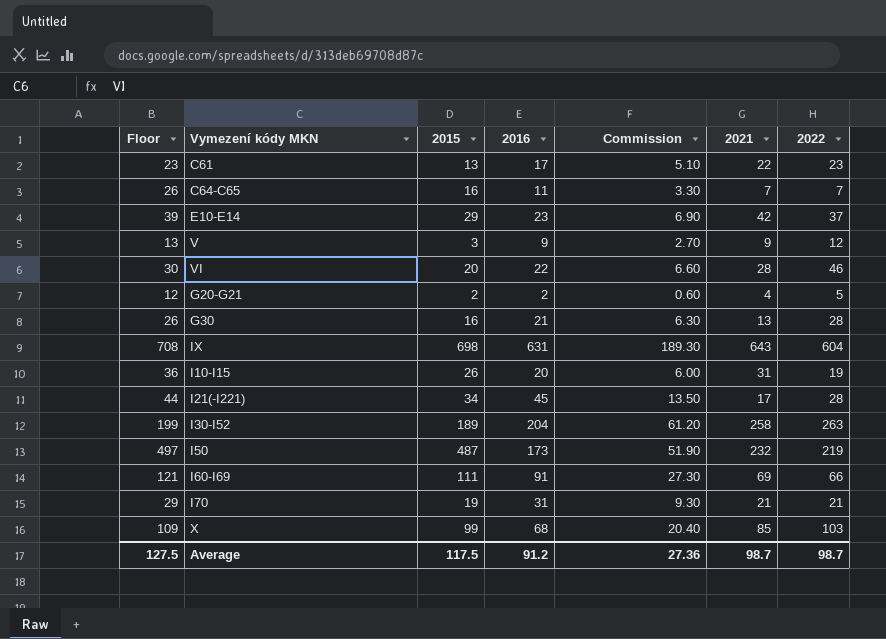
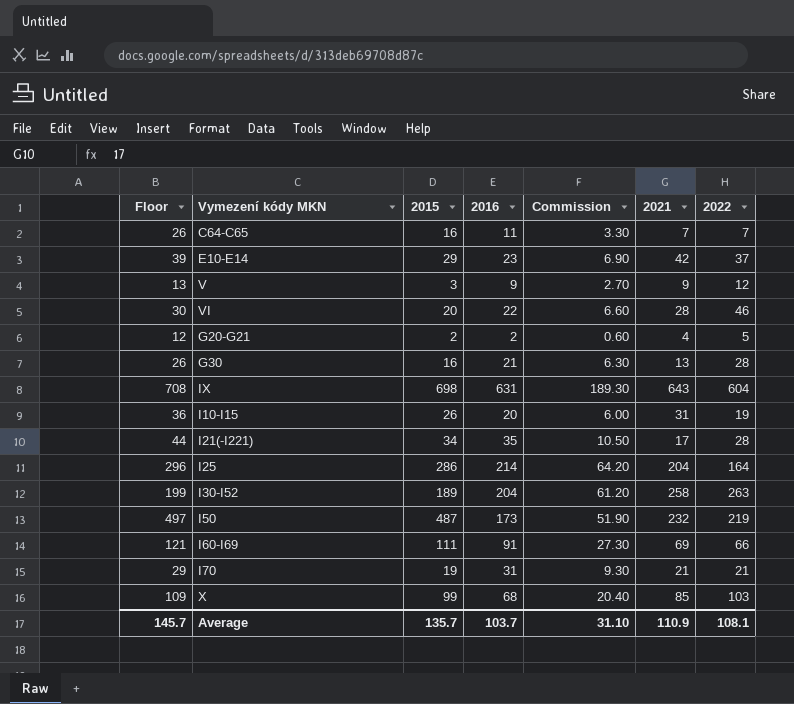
row C61: 23 | 13 | 17 | 5.10 | 22 | 23 -> none
I21(-I221) | 2016: 45 -> 35
I21(-I221) | Commission: 13.50 -> 10.50
row I25: none -> 296 | 286 | 214 | 64.20 | 204 | 164
Average | Floor: 127.5 -> 145.7
Average | 2015: 117.5 -> 135.7
Average | 2016: 91.2 -> 103.7
Average | Commission: 27.36 -> 31.10
Average | 2021: 98.7 -> 110.9
Average | 2022: 98.7 -> 108.1

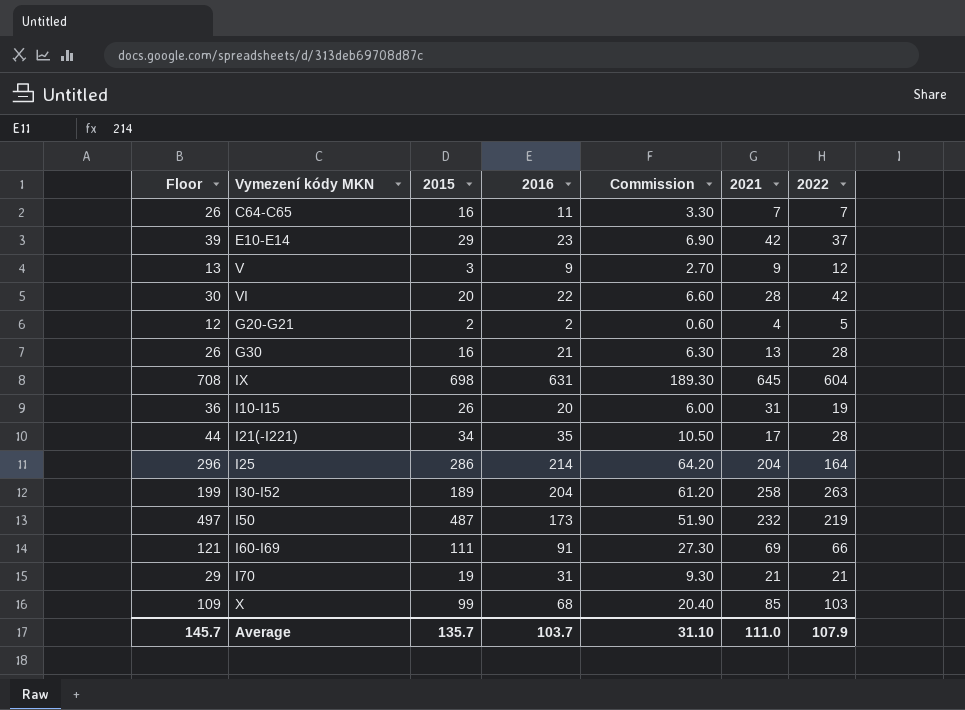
VI | 2022: 46 -> 42
IX | 2021: 643 -> 645
Average | 2021: 110.9 -> 111.0
Average | 2022: 108.1 -> 107.9

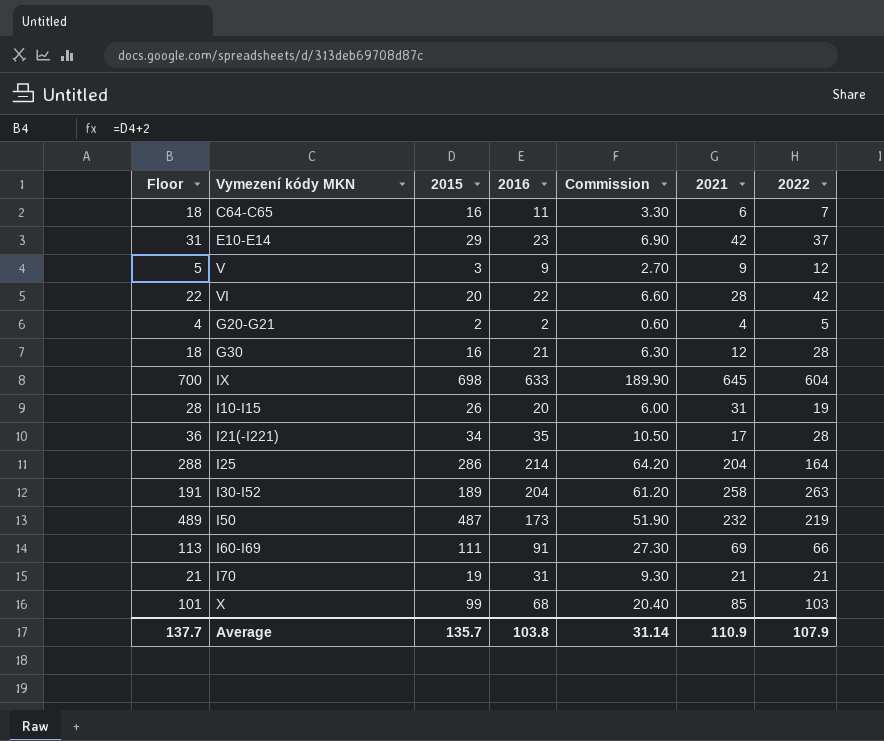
column Floor | formula: [2015] + 10 -> [2015] + 2
C64-C65 | 2021: 7 -> 6
G30 | 2021: 13 -> 12
IX | 2016: 631 -> 633
IX | Commission: 189.30 -> 189.90
Average | Floor: 145.7 -> 137.7
Average | 2016: 103.7 -> 103.8
Average | Commission: 31.10 -> 31.14
Average | 2021: 111.0 -> 110.9

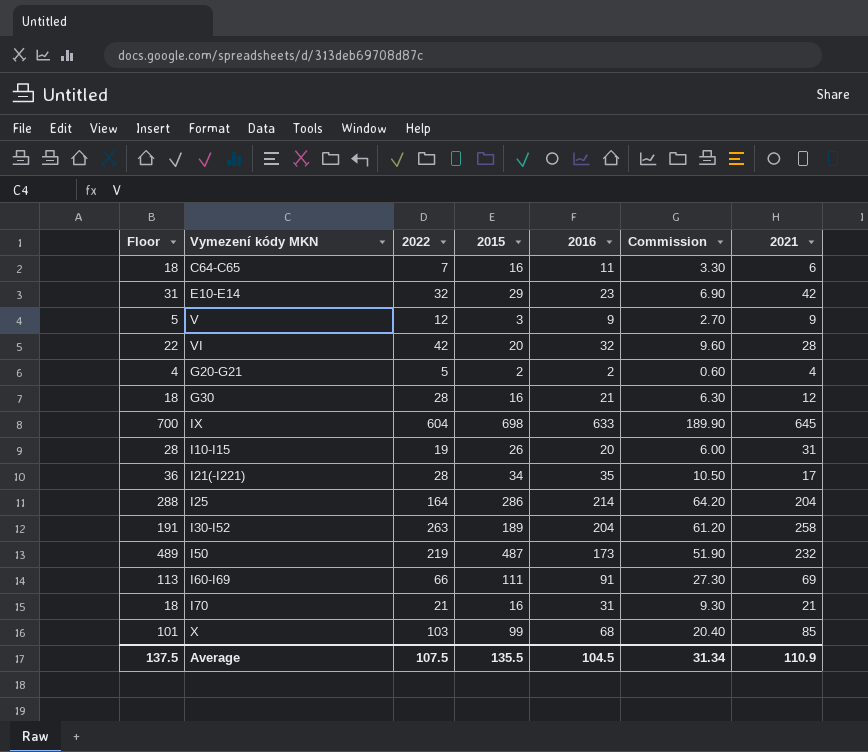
column 2022 | position: 7 -> 3
E10-E14 | 2022: 37 -> 32
VI | 2016: 22 -> 32
VI | Commission: 6.60 -> 9.60
I70 | Floor: 21 -> 18
I70 | 2015: 19 -> 16
Average | Floor: 137.7 -> 137.5
Average | 2022: 107.9 -> 107.5
Average | 2015: 135.7 -> 135.5
Average | 2016: 103.8 -> 104.5
Average | Commission: 31.14 -> 31.34

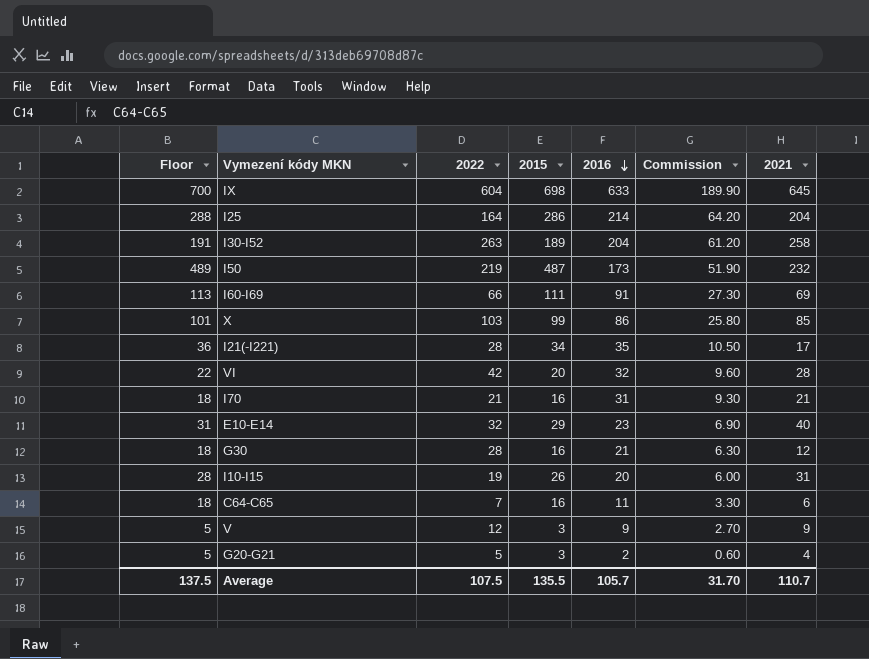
row order: none -> 2016 descending
X | 2016: 68 -> 86
X | Commission: 20.40 -> 25.80
E10-E14 | 2021: 42 -> 40
G20-G21 | Floor: 4 -> 5
G20-G21 | 2015: 2 -> 3
Average | 2016: 104.5 -> 105.7
Average | Commission: 31.34 -> 31.70
Average | 2021: 110.9 -> 110.7

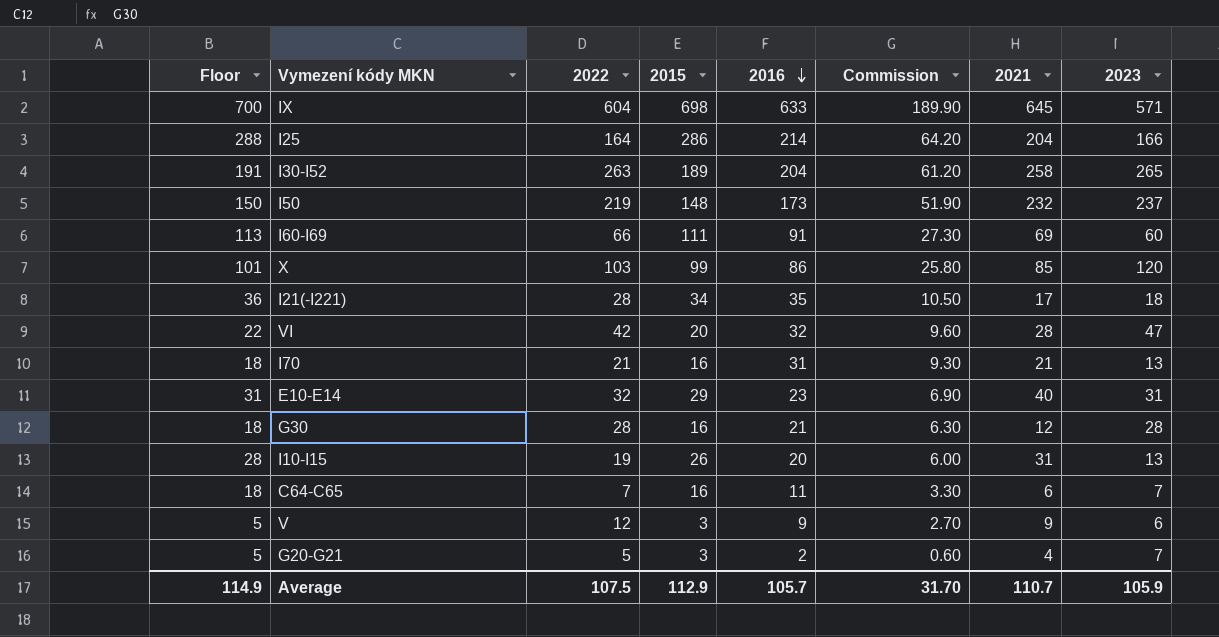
column 2023 | position: none -> 8
I50 | Floor: 489 -> 150
I50 | 2015: 487 -> 148
Average | Floor: 137.5 -> 114.9
Average | 2015: 135.5 -> 112.9

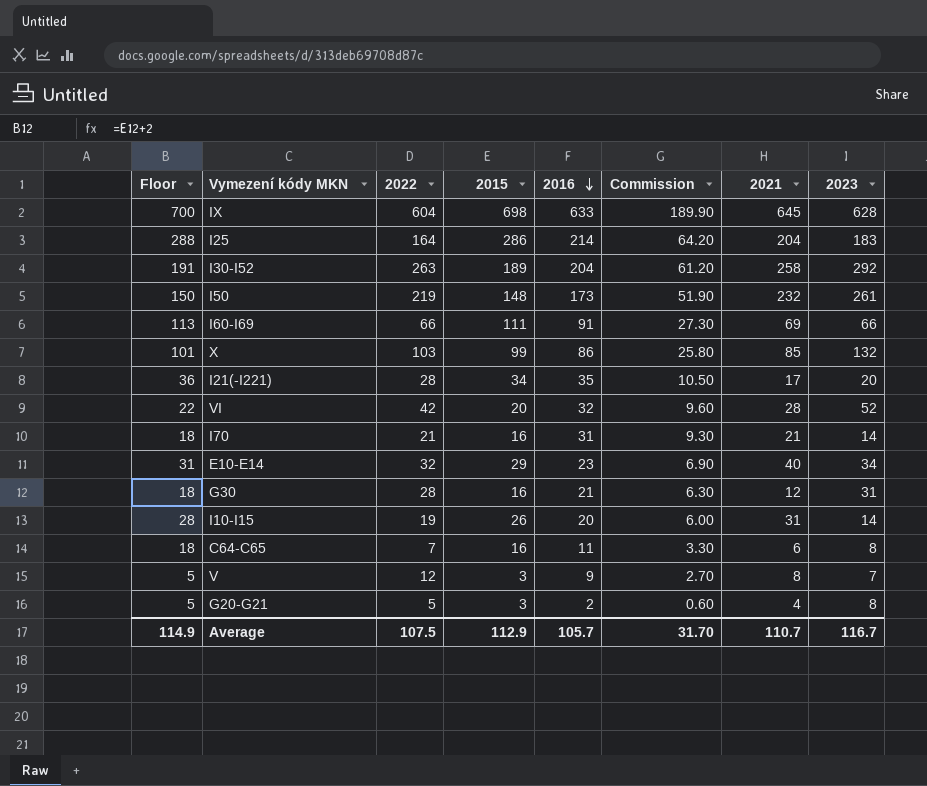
IX | 2023: 571 -> 628
I25 | 2023: 166 -> 183
I30-I52 | 2023: 265 -> 292
I50 | 2023: 237 -> 261
I60-I69 | 2023: 60 -> 66
X | 2023: 120 -> 132
I21(-I221) | 2023: 18 -> 20
VI | 2023: 47 -> 52
I70 | 2023: 13 -> 14
E10-E14 | 2023: 31 -> 34
G30 | 2023: 28 -> 31
I10-I15 | 2023: 13 -> 14
C64-C65 | 2023: 7 -> 8
V | 2021: 9 -> 8
V | 2023: 6 -> 7
G20-G21 | 2023: 7 -> 8
Average | 2023: 105.9 -> 116.7

